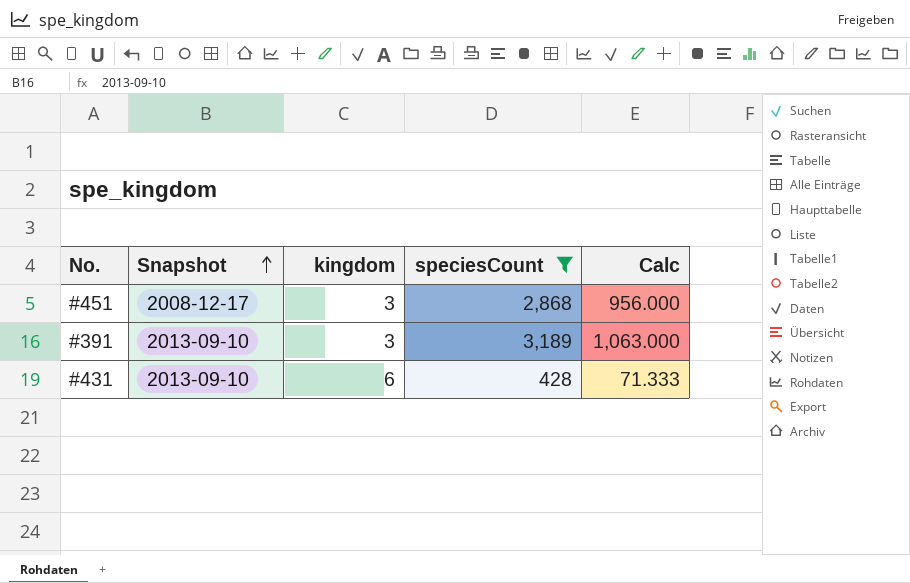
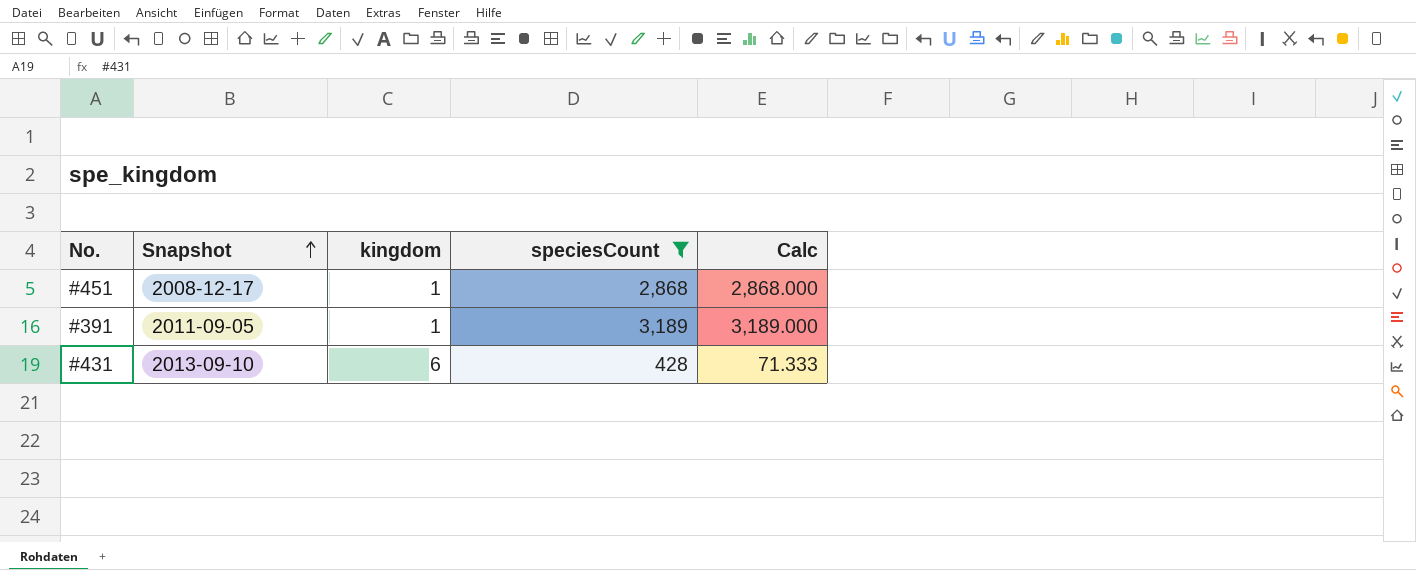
#451 | kingdom: 3 -> 1
#451 | Calc: 956.000 -> 2,868.000
#391 | Snapshot: 2013-09-10 -> 2011-09-05
#391 | kingdom: 3 -> 1
#391 | Calc: 1,063.000 -> 3,189.000

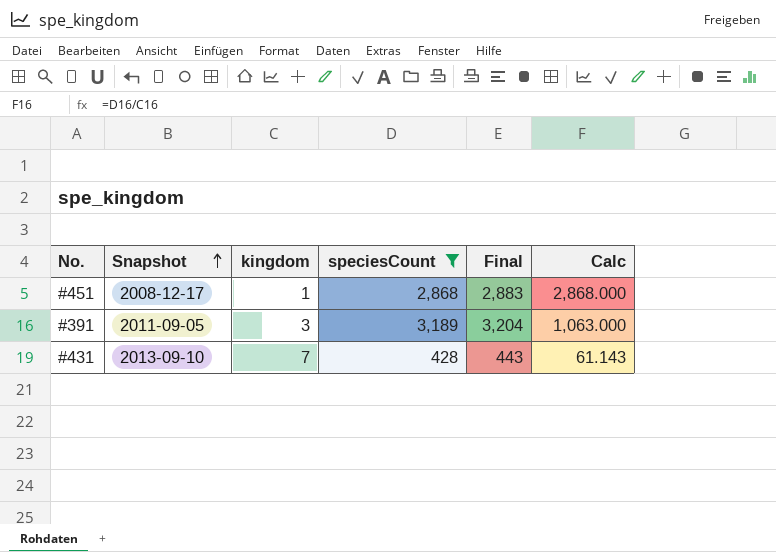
column Final | formula: none -> [speciesCount] + 15
#391 | kingdom: 1 -> 3
#391 | Calc: 3,189.000 -> 1,063.000
#431 | kingdom: 6 -> 7
#431 | Calc: 71.333 -> 61.143

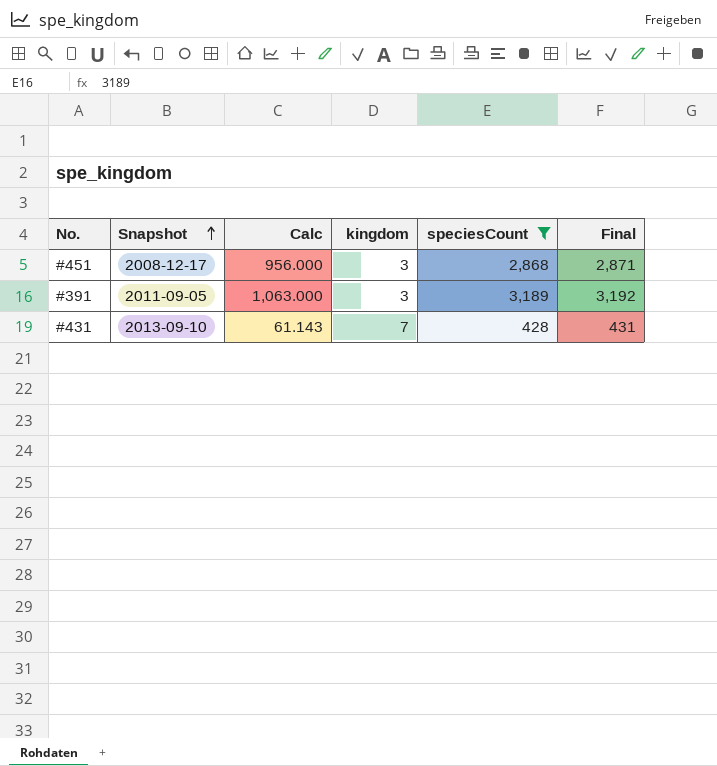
column Calc | position: 6 -> 3
column Final | formula: [speciesCount] + 15 -> [speciesCount] + 3
#451 | Calc: 2,868.000 -> 956.000
#451 | kingdom: 1 -> 3

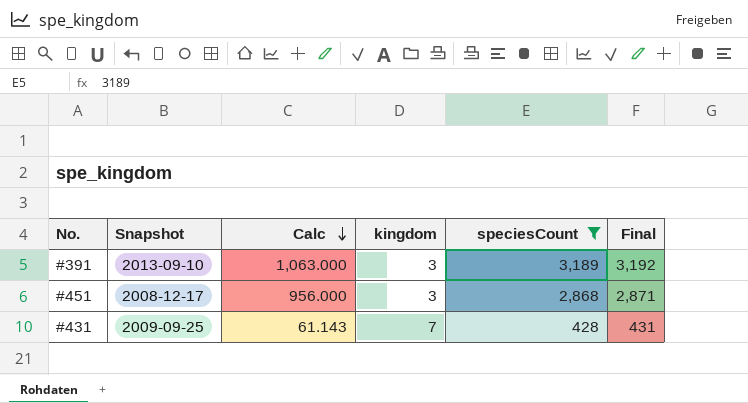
row order: Snapshot ascending -> Calc descending
#391 | Snapshot: 2011-09-05 -> 2013-09-10
#431 | Snapshot: 2013-09-10 -> 2009-09-25

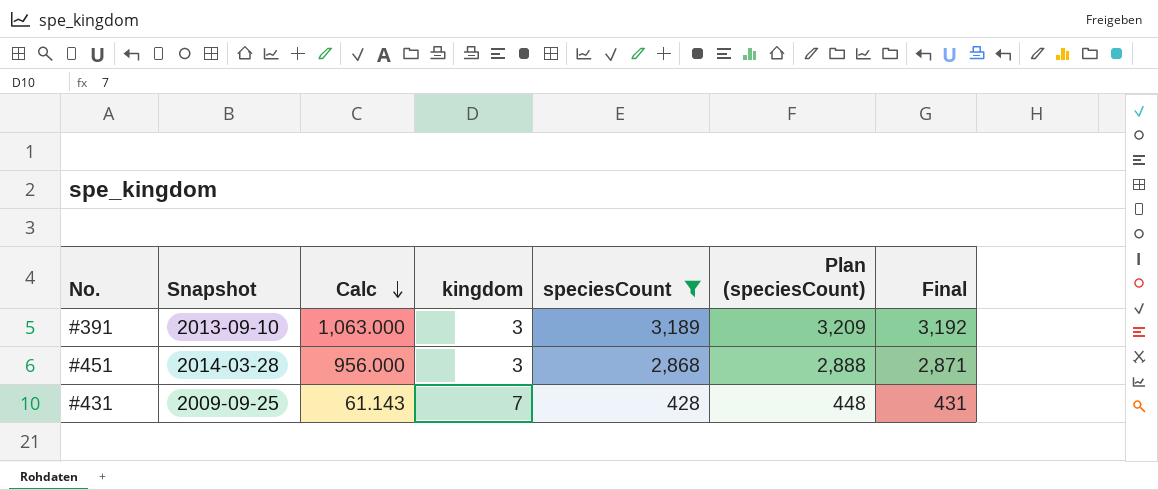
column Plan (speciesCount) | formula: none -> [speciesCount] + 20
#451 | Snapshot: 2008-12-17 -> 2014-03-28

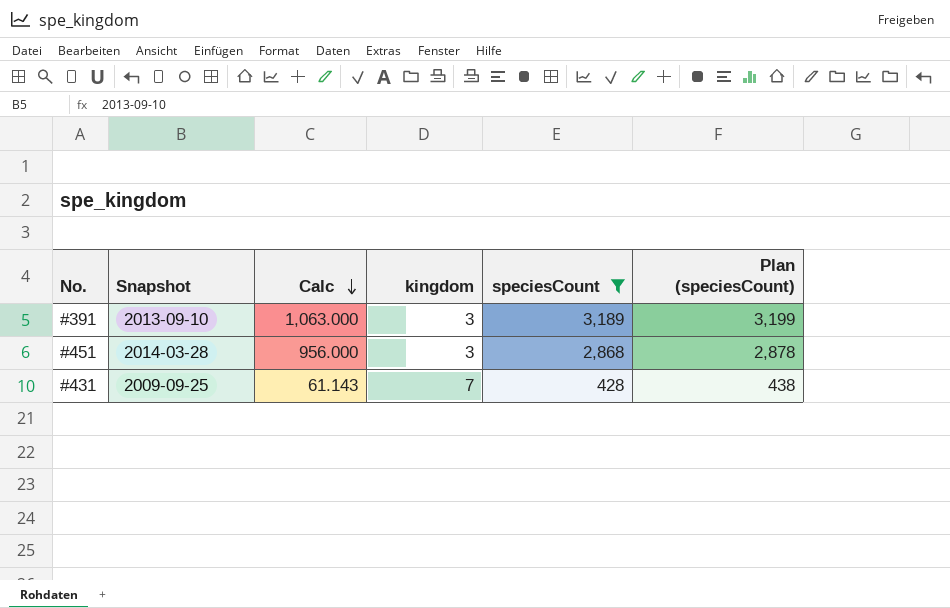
column Final | formula: [speciesCount] + 3 -> none
column Plan (speciesCount) | formula: [speciesCount] + 20 -> [speciesCount] + 10

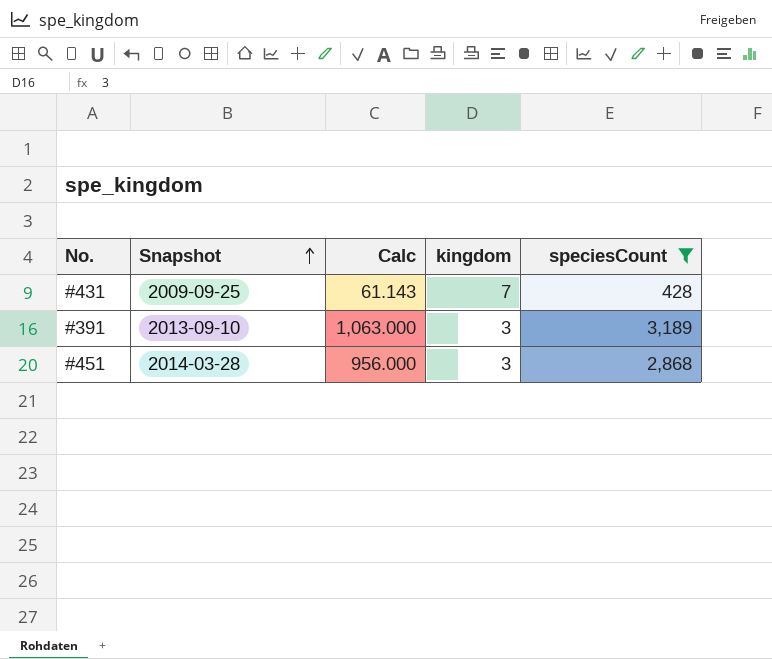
row order: Calc descending -> Snapshot ascending
column Plan (speciesCount) | formula: [speciesCount] + 10 -> none

